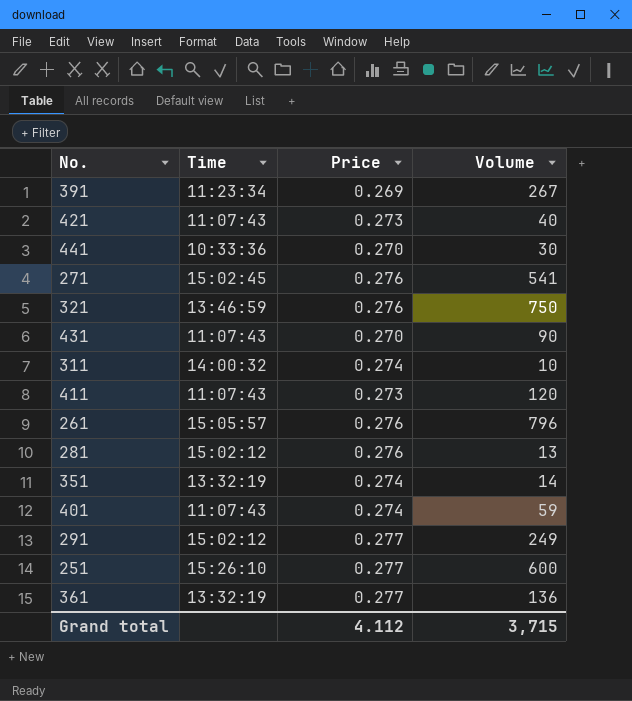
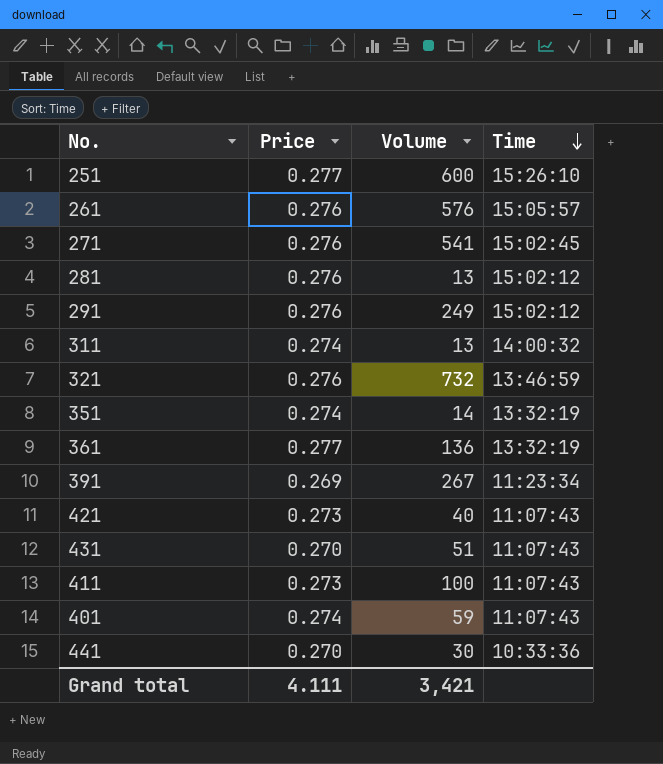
row order: none -> Time descending
column Time | position: 2 -> 4
261 | Volume: 796 -> 576
291 | Price: 0.277 -> 0.276
311 | Volume: 10 -> 13
321 | Volume: 750 -> 732
431 | Volume: 90 -> 51
411 | Volume: 120 -> 100
Grand total | Price: 4.112 -> 4.111
Grand total | Volume: 3,715 -> 3,421

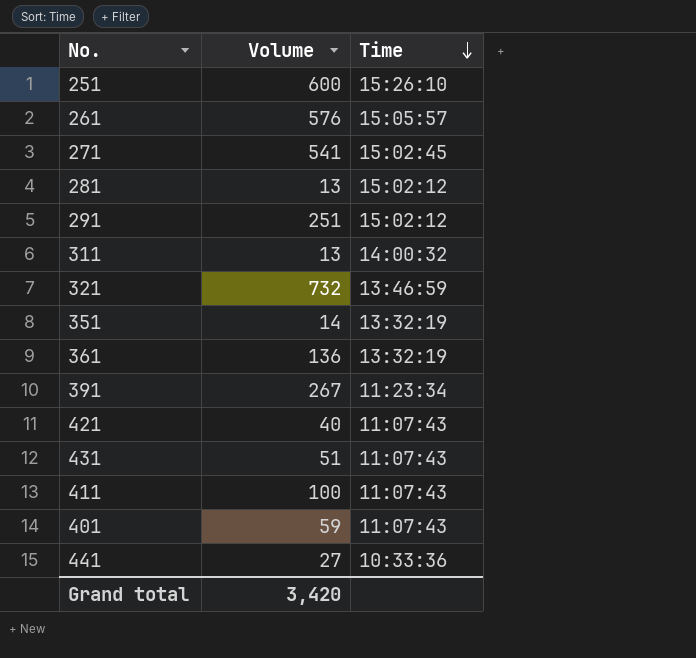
column Price | position: 2 -> none
291 | Volume: 249 -> 251
441 | Volume: 30 -> 27
Grand total | Volume: 3,421 -> 3,420

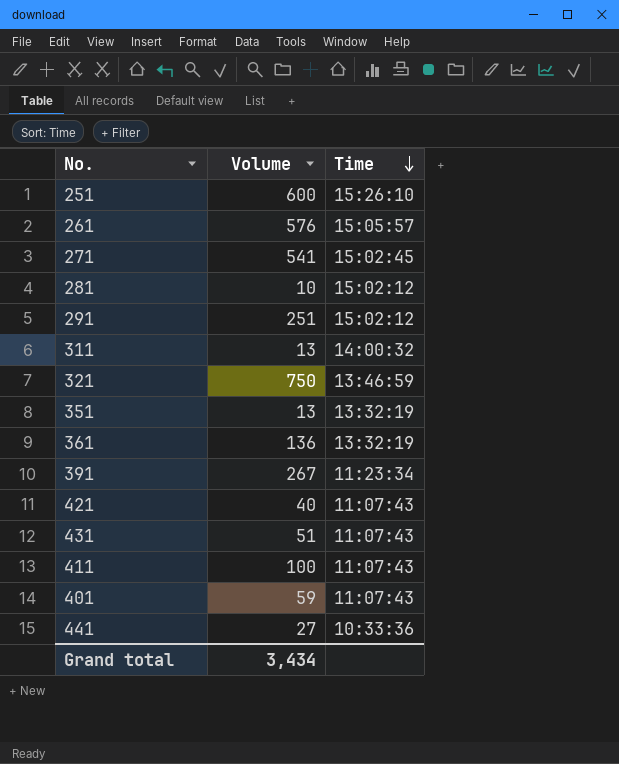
281 | Volume: 13 -> 10
321 | Volume: 732 -> 750
351 | Volume: 14 -> 13
Grand total | Volume: 3,420 -> 3,434

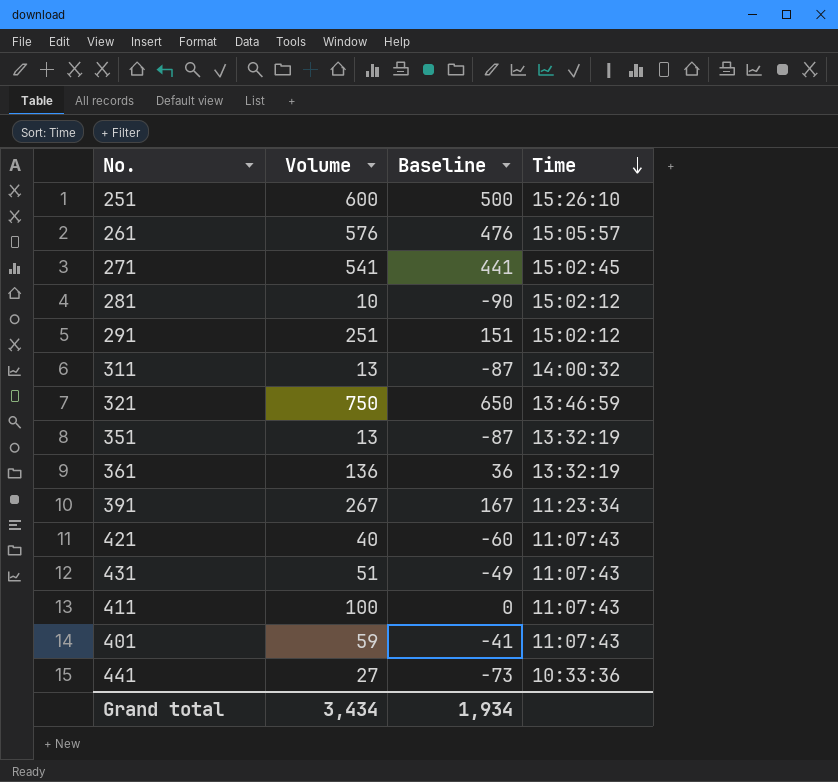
column Baseline | formula: none -> [Volume] - 100

